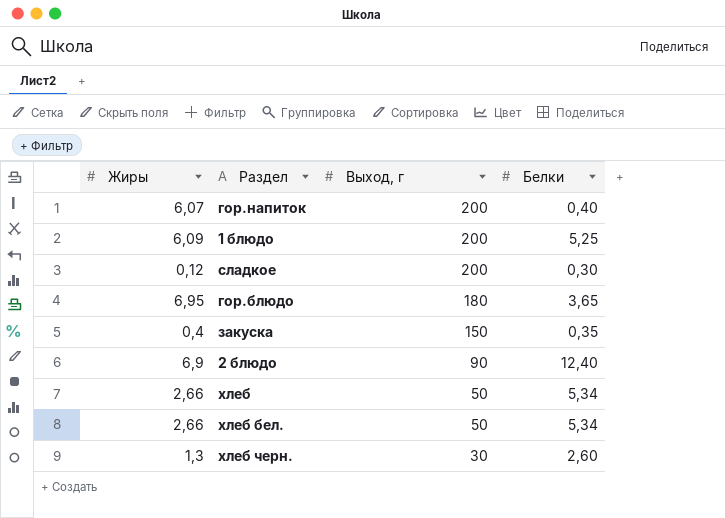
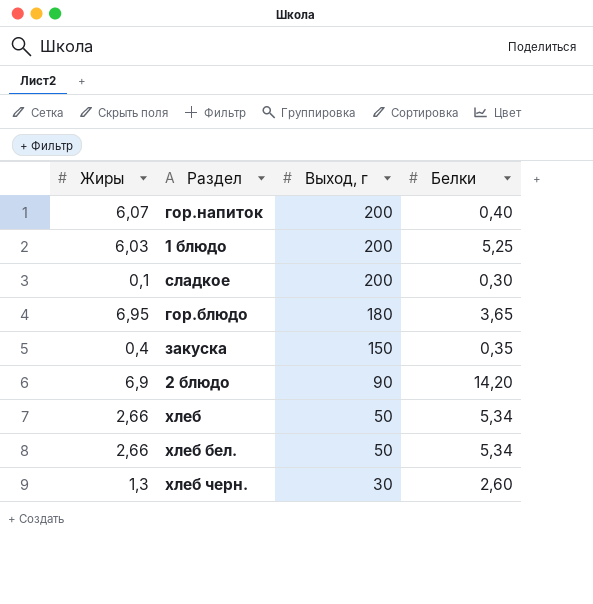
1 блюдо | Жиры: 6,09 -> 6,03
сладкое | Жиры: 0,12 -> 0,1
2 блюдо | Белки: 12,40 -> 14,20

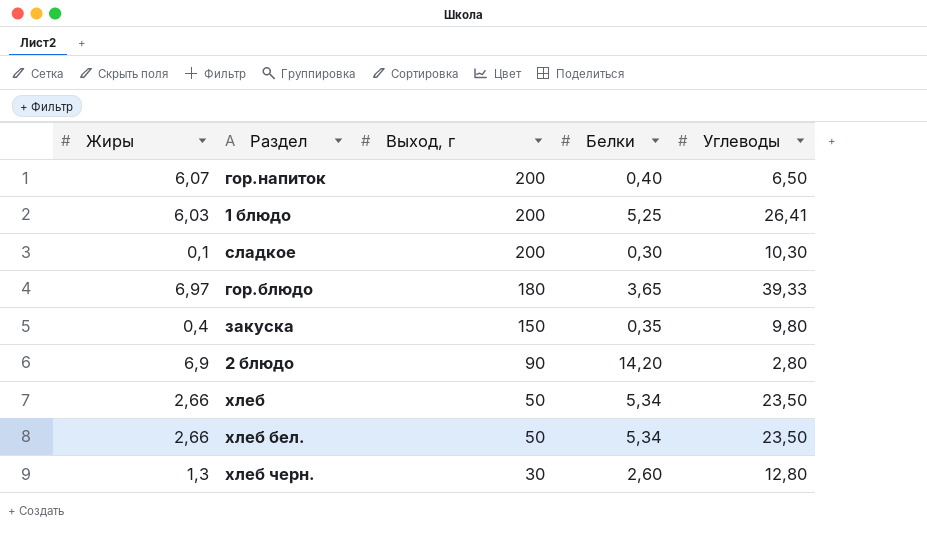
column Углеводы | position: none -> 5
гор.блюдо | Жиры: 6,95 -> 6,97

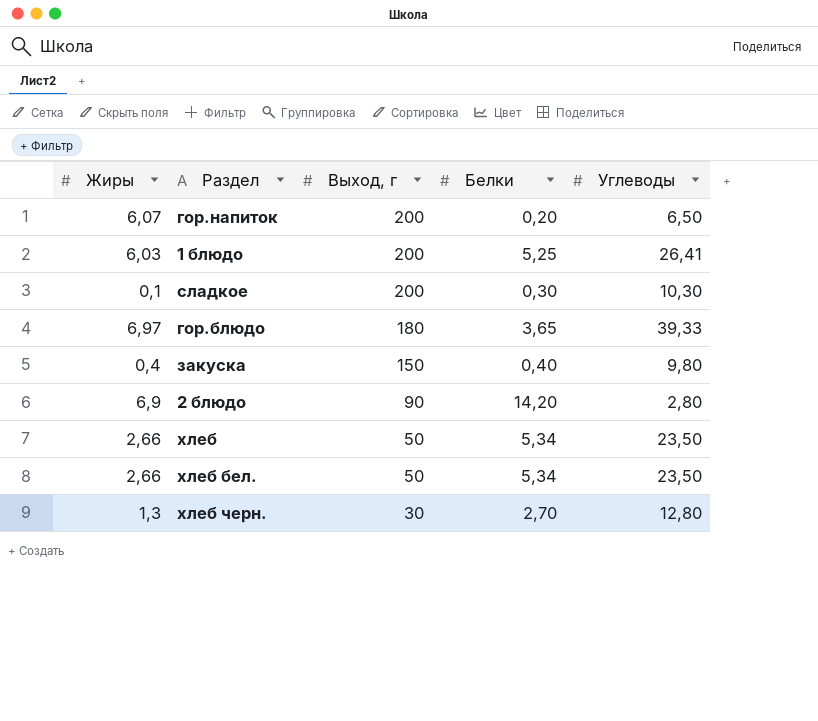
гор.напиток | Белки: 0,40 -> 0,20
закуска | Белки: 0,35 -> 0,40
хлеб черн. | Белки: 2,60 -> 2,70

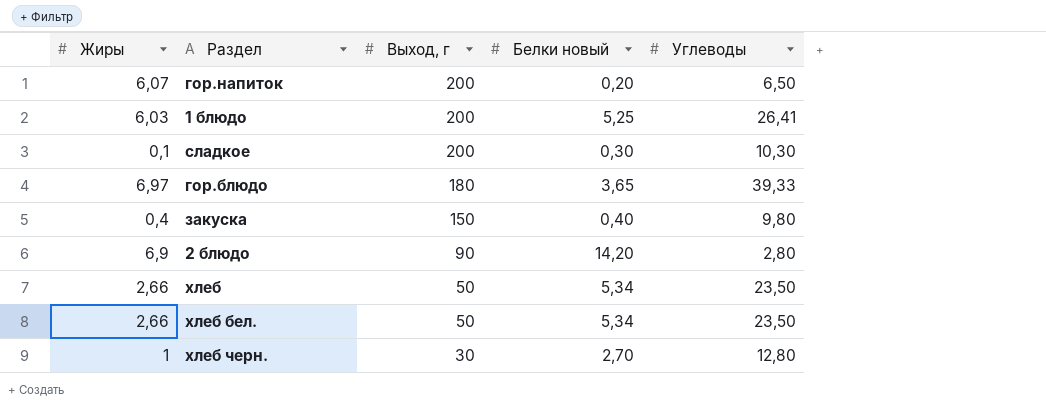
column name: Белки -> Белки новый
хлеб черн. | Жиры: 1,3 -> 1

